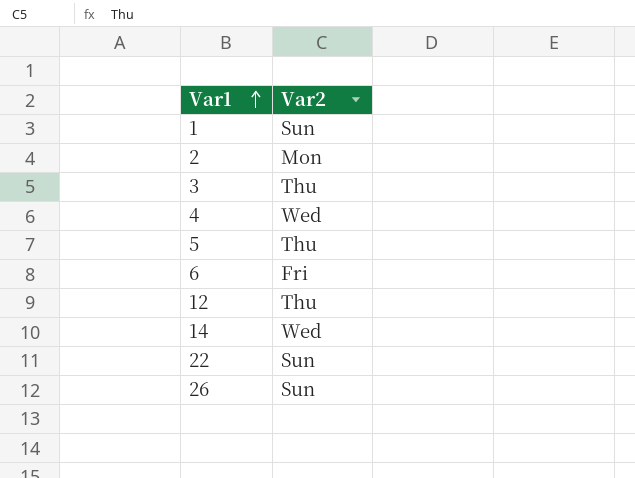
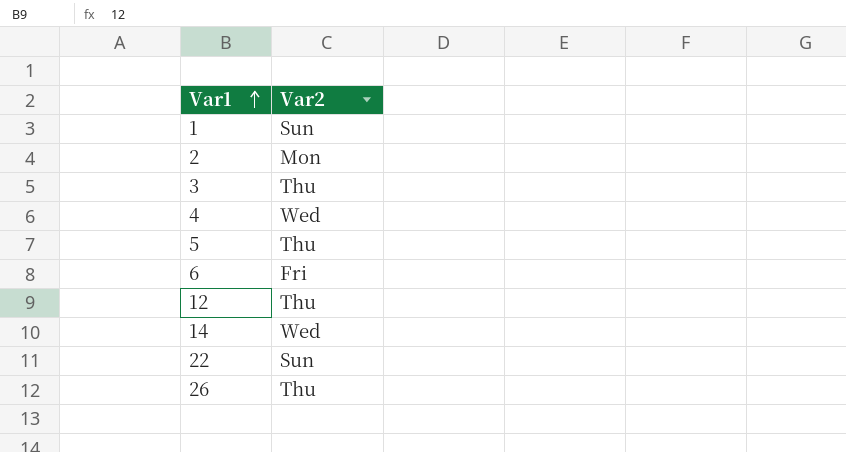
26 | Var2: Sun -> Thu

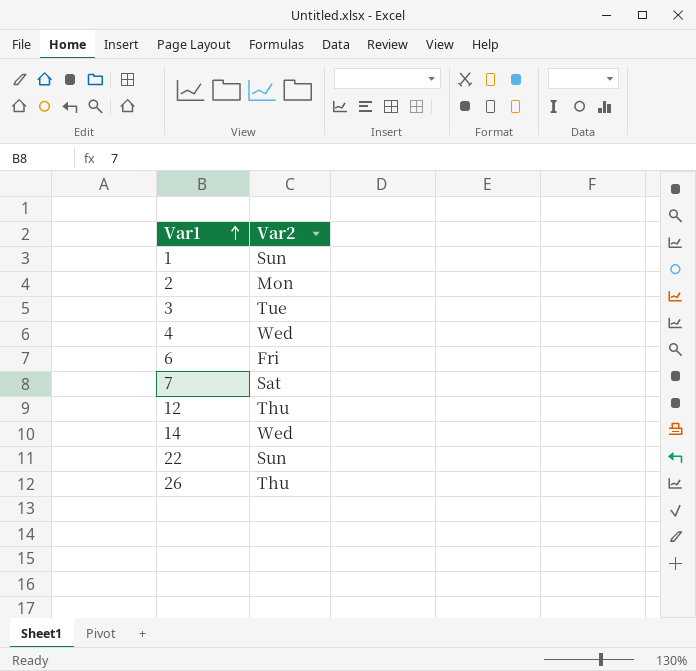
row 5: Thu -> none
3 | Var2: Thu -> Tue
row 7: none -> Sat

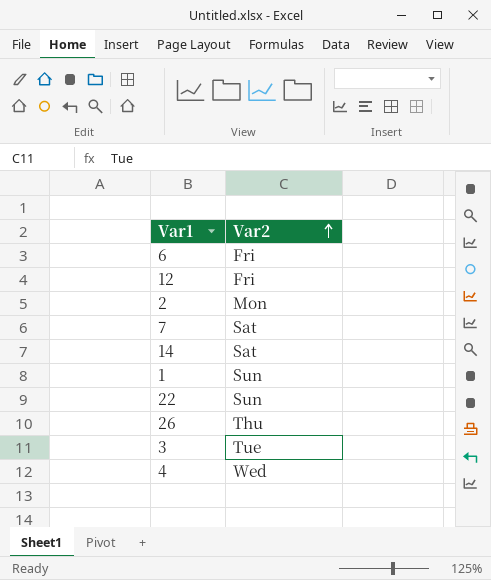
row order: Var1 ascending -> Var2 ascending
12 | Var2: Thu -> Fri
14 | Var2: Wed -> Sat

